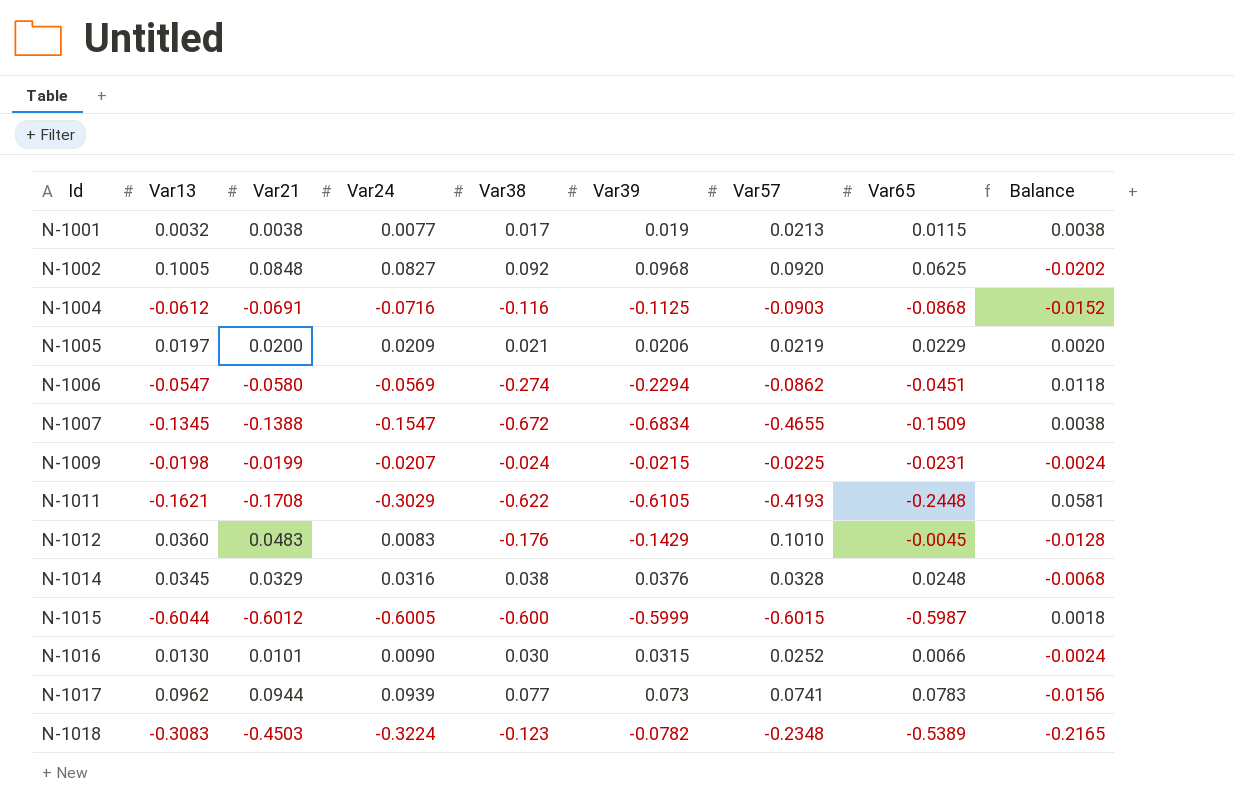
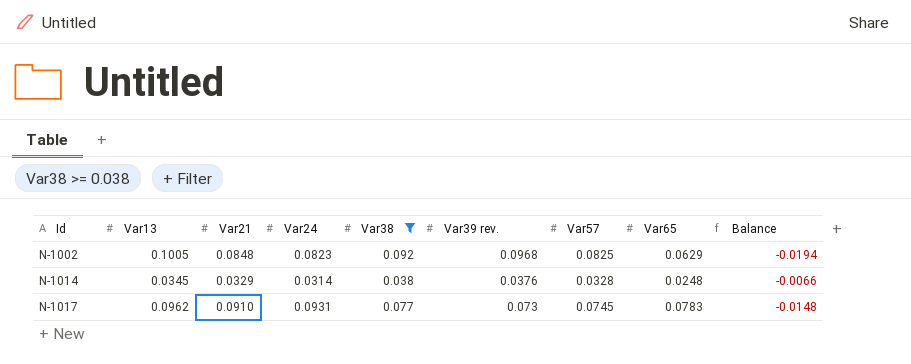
filter: none -> Var38 >= 0.038
column name: Var39 -> Var39 rev.
N-1002 | Var24: 0.0827 -> 0.0823
N-1002 | Var57: 0.0920 -> 0.0825
N-1002 | Var65: 0.0625 -> 0.0629
N-1002 | Balance: -0.0202 -> -0.0194
N-1014 | Var24: 0.0316 -> 0.0314
N-1014 | Balance: -0.0068 -> -0.0066
N-1017 | Var21: 0.0944 -> 0.0910
N-1017 | Var24: 0.0939 -> 0.0931
N-1017 | Var57: 0.0741 -> 0.0745
N-1017 | Balance: -0.0156 -> -0.0148

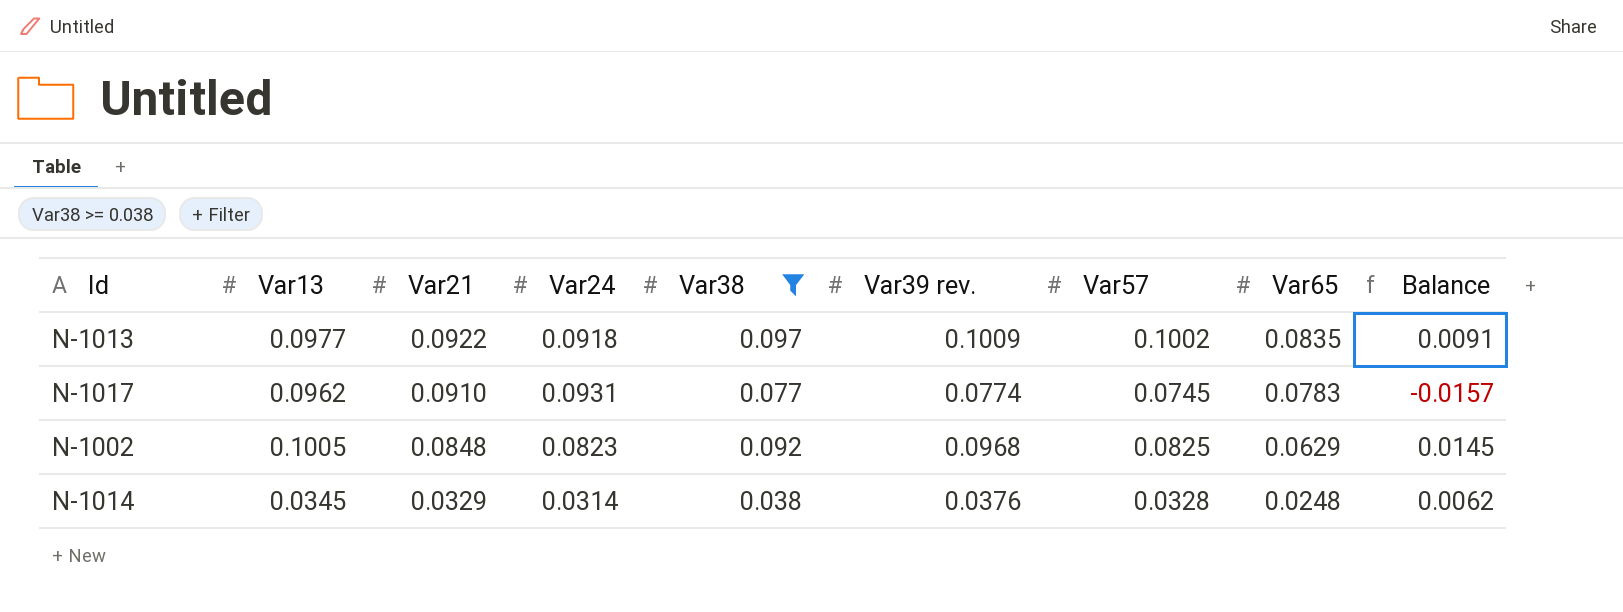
row order: Id ascending -> Var21 descending
column Balance | formula: [Var65] - [Var24] -> [Var39 rev.] - [Var24]
row N-1013: none -> 0.0977 | 0.0922 | 0.0918 | 0.097 | 0.1009 | 0.1002 | 0.0835 | 0.0091
N-1017 | Var39 rev.: 0.073 -> 0.0774

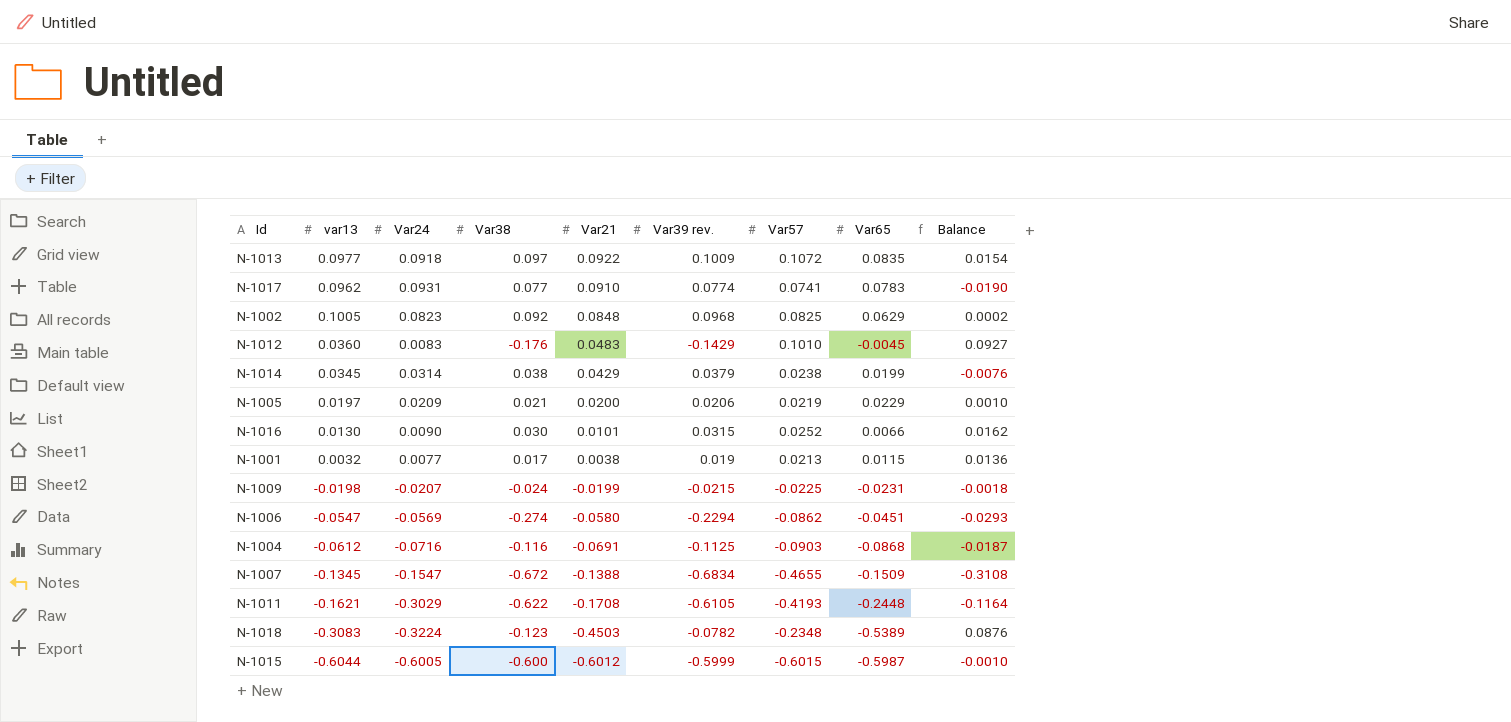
filter: Var38 >= 0.038 -> none
column name: Var13 -> var13
column Var21 | position: 3 -> 5
column Balance | formula: [Var39 rev.] - [Var24] -> [Var57] - [Var24]
N-1013 | Var57: 0.1002 -> 0.1072
N-1017 | Var57: 0.0745 -> 0.0741
N-1014 | Var21: 0.0329 -> 0.0429
N-1014 | Var39 rev.: 0.0376 -> 0.0379
N-1014 | Var57: 0.0328 -> 0.0238
N-1014 | Var65: 0.0248 -> 0.0199

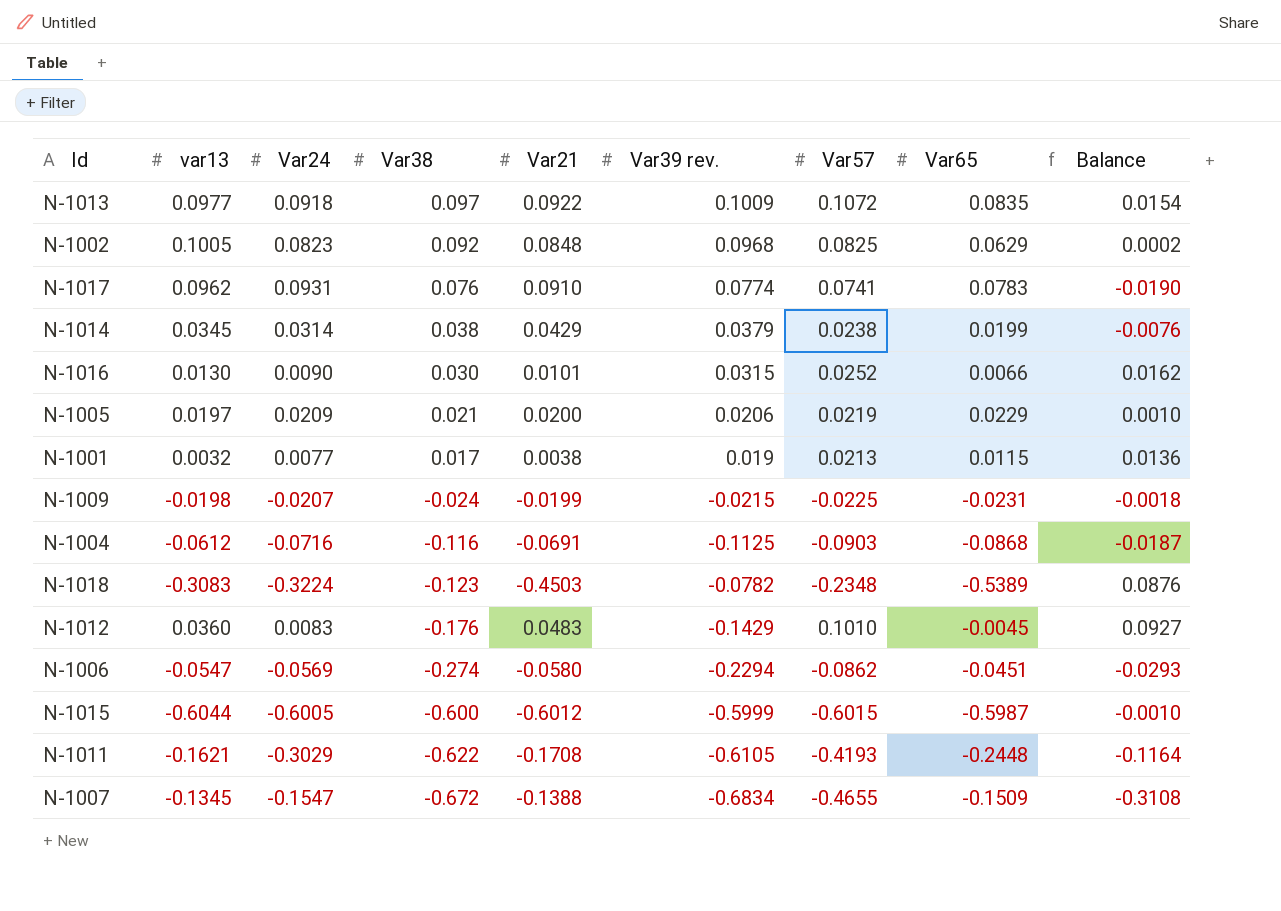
row order: Var21 descending -> Var38 descending
N-1017 | Var38: 0.077 -> 0.076

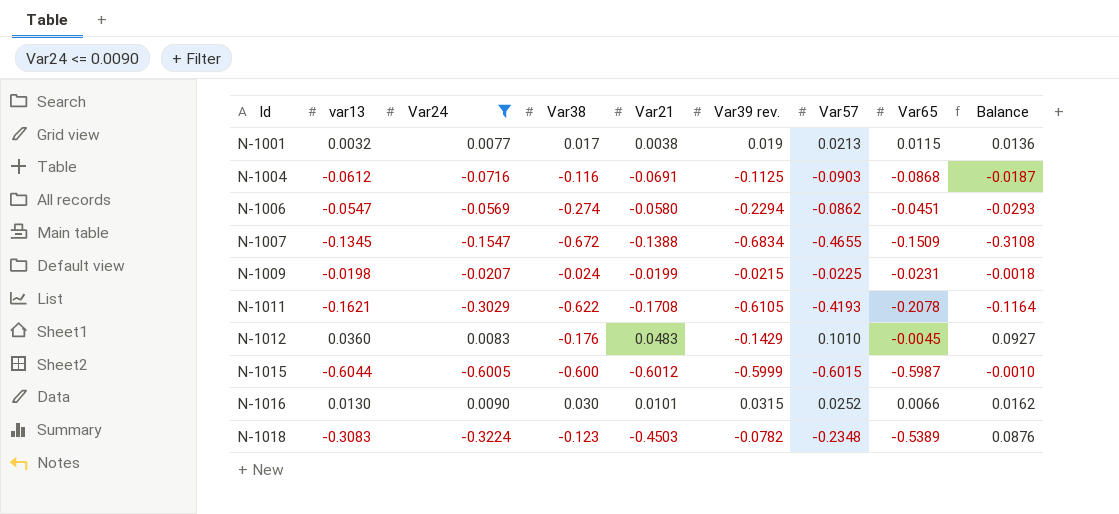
filter: none -> Var24 <= 0.0090
row order: Var38 descending -> Id ascending
N-1011 | Var65: -0.2448 -> -0.2078

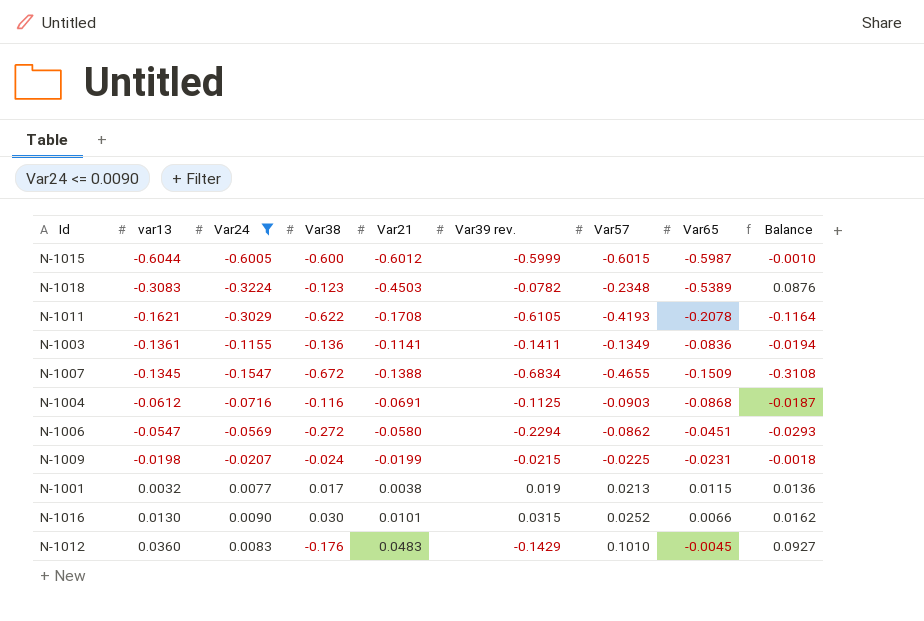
row order: Id ascending -> var13 ascending
row N-1003: none -> -0.1361 | -0.1155 | -0.136 | -0.1141 | -0.1411 | -0.1349 | -0.0836 | -0.0194
N-1006 | Var38: -0.274 -> -0.272

